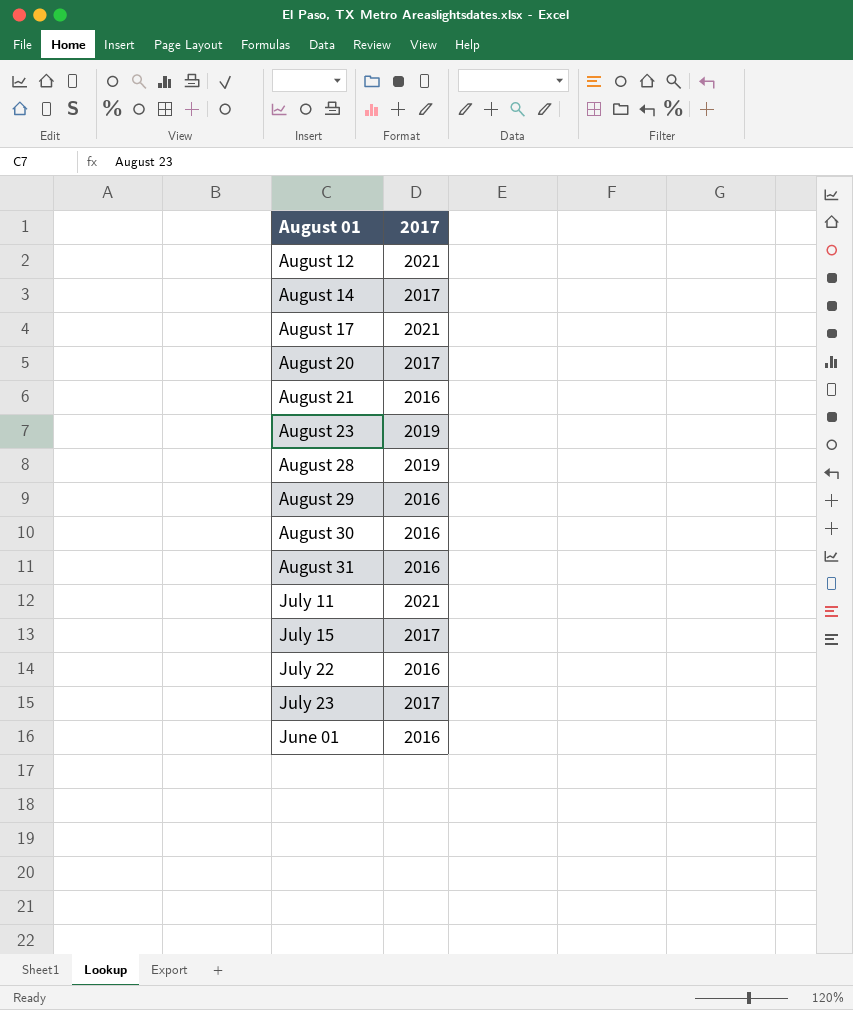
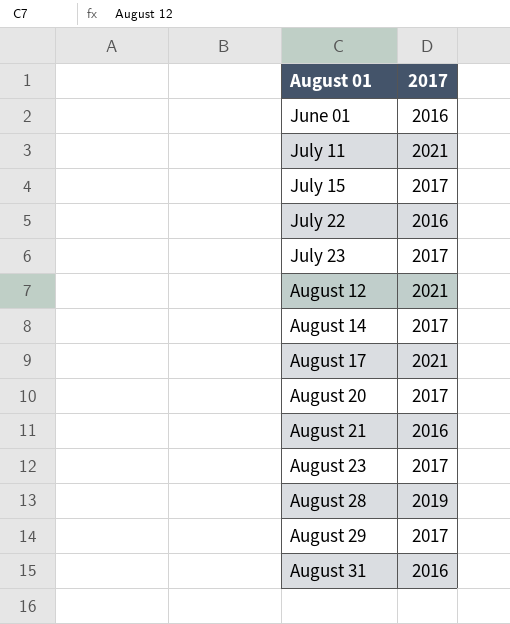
row order: none -> August 01 ascending
row August 30: 2016 -> none
August 23 | 2017: 2019 -> 2017
August 29 | 2017: 2016 -> 2017

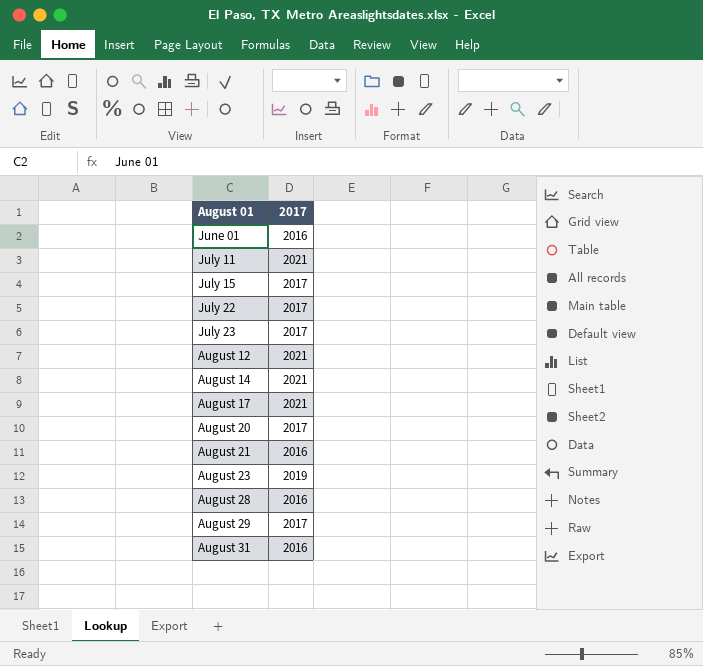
July 22 | 2017: 2016 -> 2017
August 14 | 2017: 2017 -> 2021
August 23 | 2017: 2017 -> 2019
August 28 | 2017: 2019 -> 2016

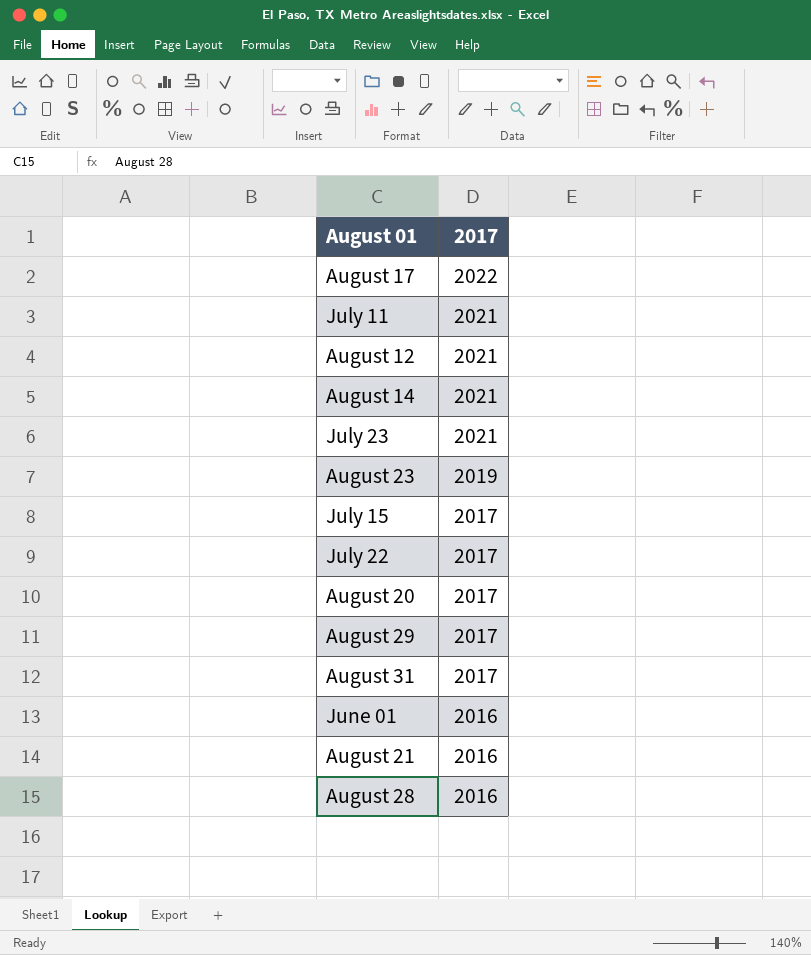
row order: August 01 ascending -> 2017 descending
August 17 | 2017: 2021 -> 2022
July 23 | 2017: 2017 -> 2021
August 31 | 2017: 2016 -> 2017

